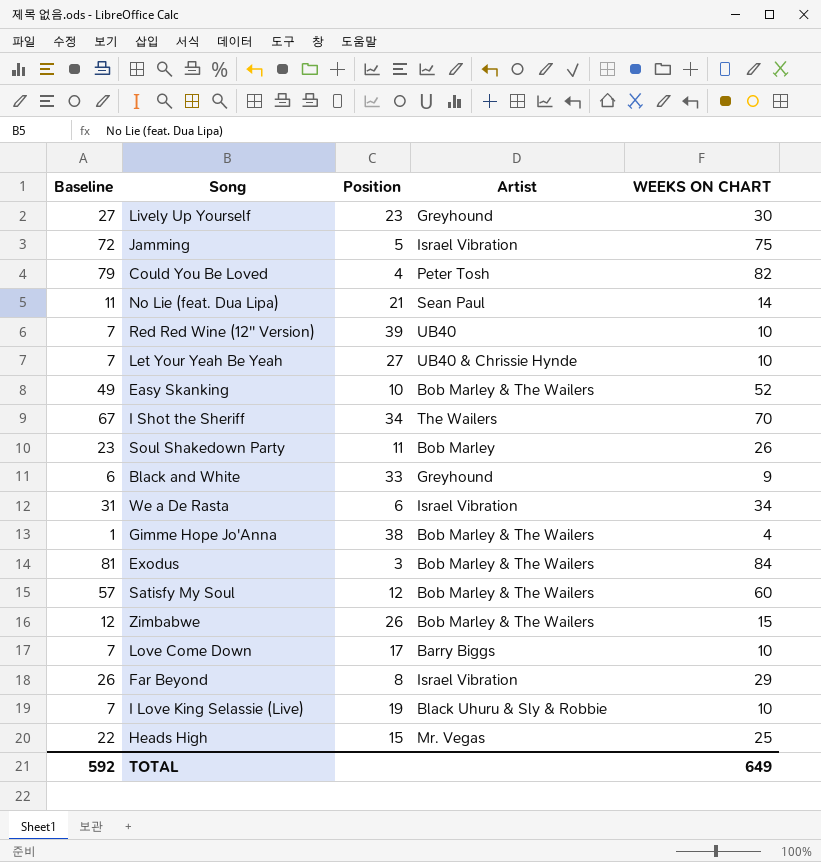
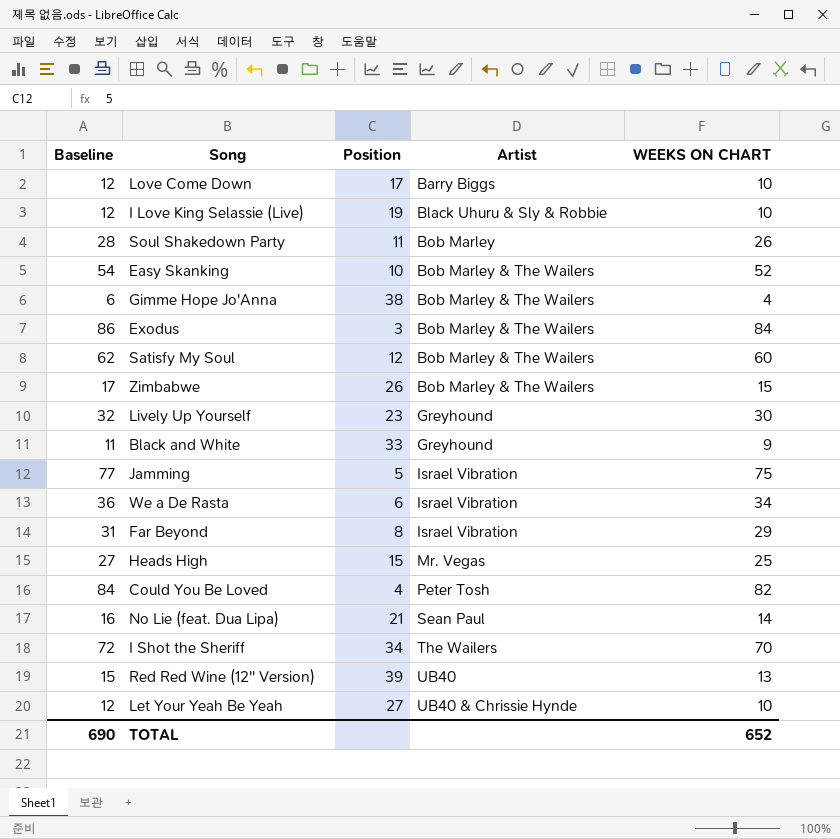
row order: none -> Artist ascending
column Baseline | formula: [WEEKS ON CHART] - 3 -> [WEEKS ON CHART] + 2
Red Red Wine (12'' Version) | WEEKS ON CHART: 10 -> 13
TOTAL | Baseline: 592 -> 690
TOTAL | WEEKS ON CHART: 649 -> 652

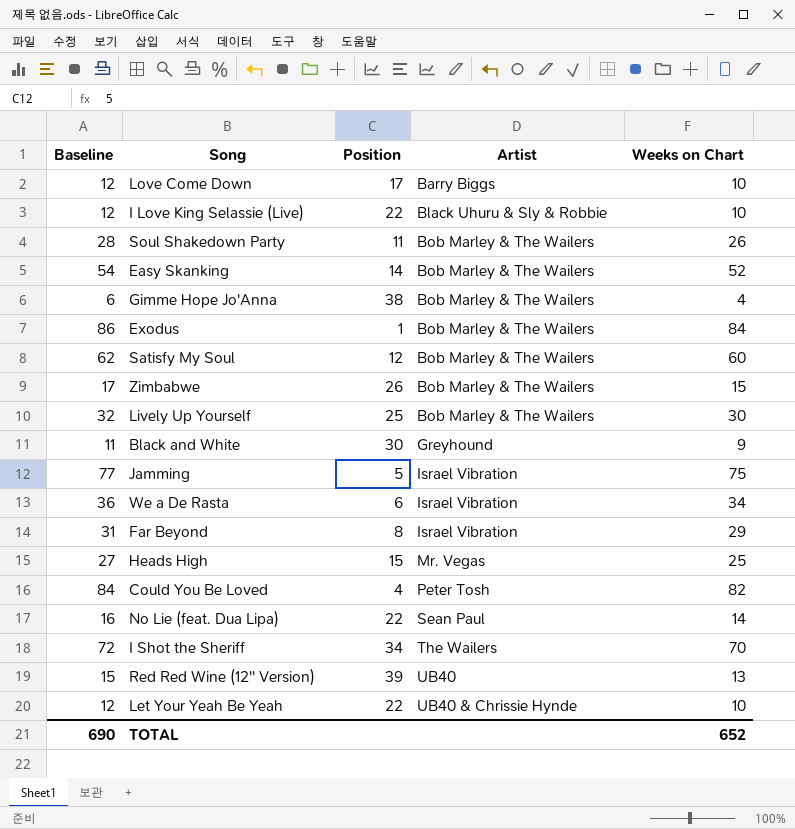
column name: WEEKS ON CHART -> Weeks on Chart
I Love King Selassie (Live) | Position: 19 -> 22
Soul Shakedown Party | Artist: Bob Marley -> Bob Marley & The Wailers
Easy Skanking | Position: 10 -> 14
Exodus | Position: 3 -> 1
Lively Up Yourself | Position: 23 -> 25
Lively Up Yourself | Artist: Greyhound -> Bob Marley & The Wailers
Black and White | Position: 33 -> 30
No Lie (feat. Dua Lipa) | Position: 21 -> 22
Let Your Yeah Be Yeah | Position: 27 -> 22

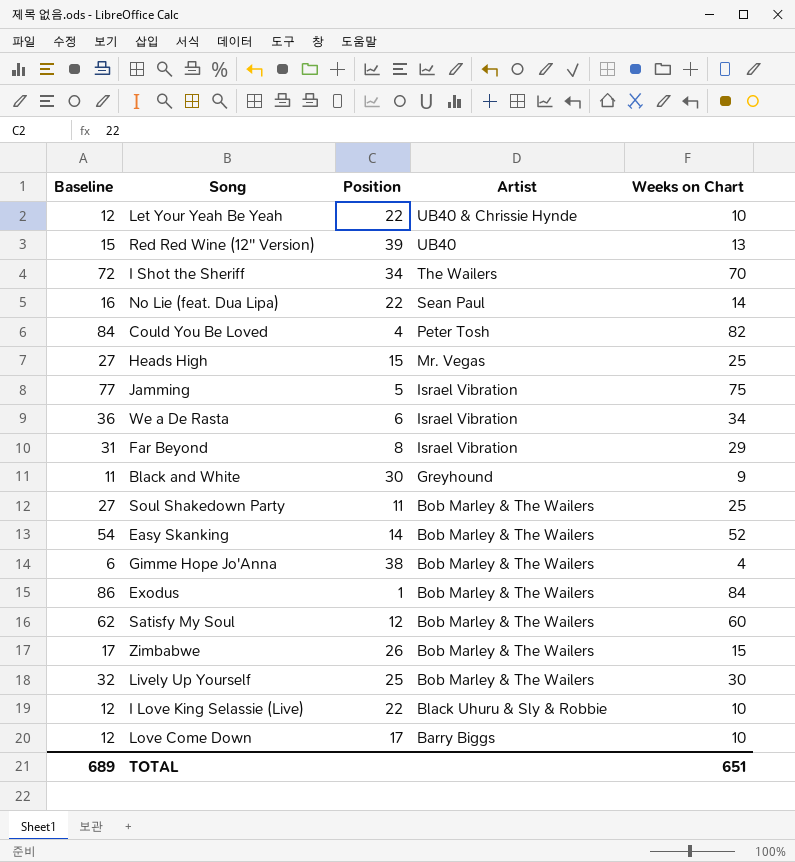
row order: Artist ascending -> Artist descending
Soul Shakedown Party | Baseline: 28 -> 27
Soul Shakedown Party | Weeks on Chart: 26 -> 25
TOTAL | Baseline: 690 -> 689
TOTAL | Weeks on Chart: 652 -> 651

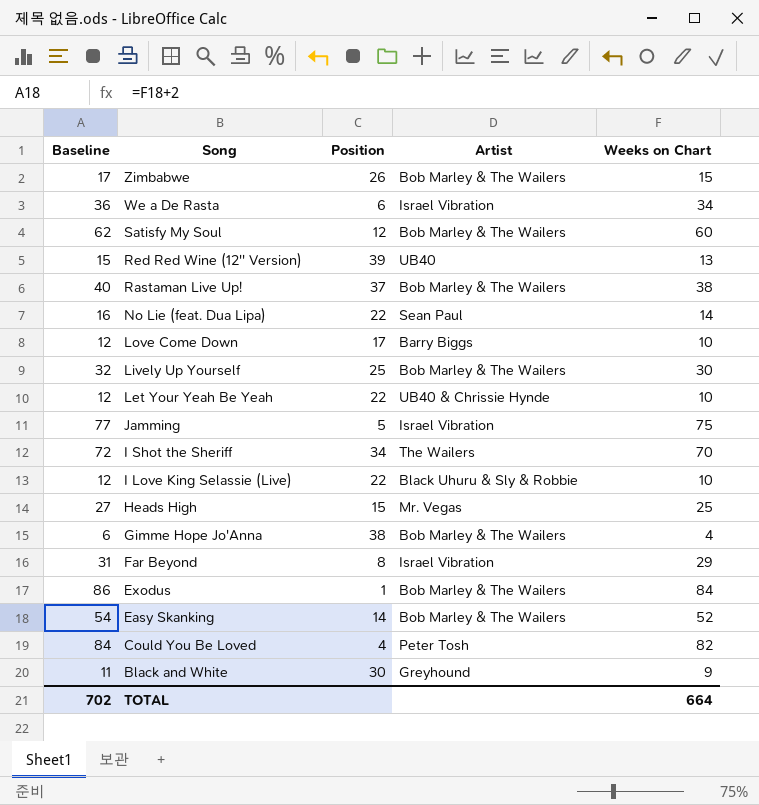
row order: Artist descending -> Song descending
row Soul Shakedown Party: 27 | 11 | Bob Marley & The Wailers | 25 -> none
row Rastaman Live Up!: none -> 40 | 37 | Bob Marley & The Wailers | 38
TOTAL | Baseline: 689 -> 702
TOTAL | Weeks on Chart: 651 -> 664

